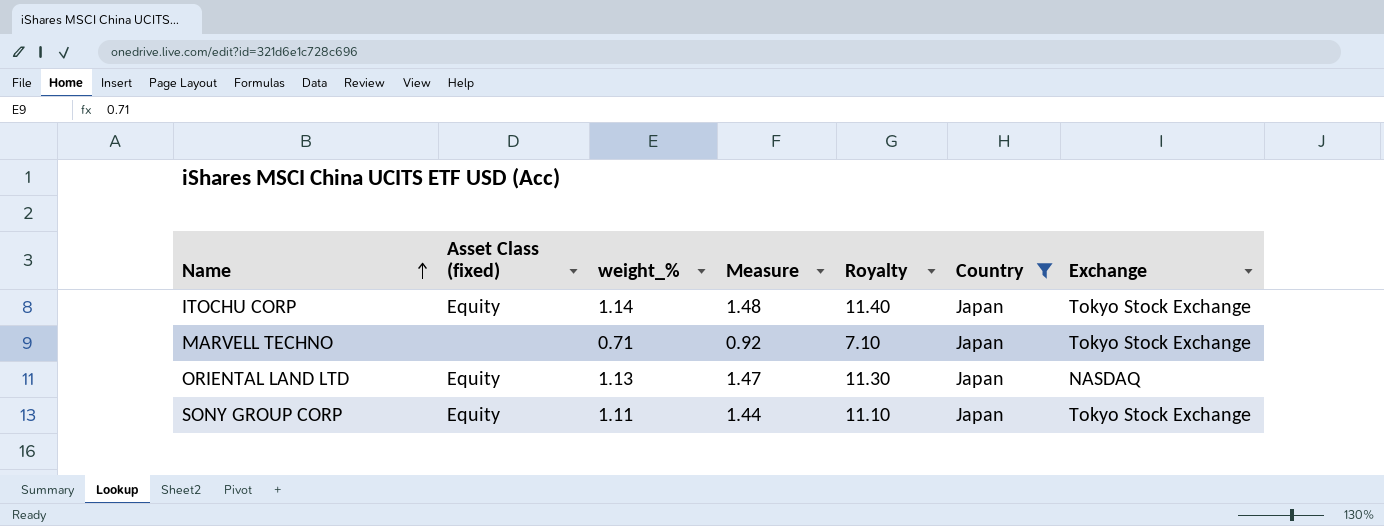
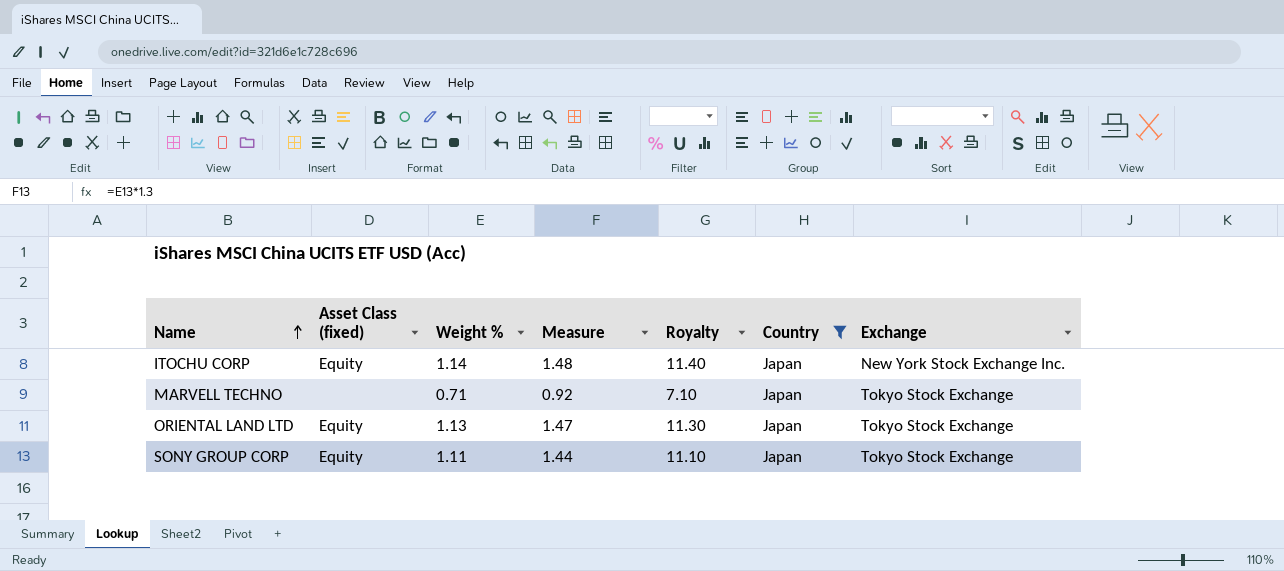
column name: weight_% -> Weight %
ITOCHU CORP | Exchange: Tokyo Stock Exchange -> New York Stock Exchange Inc.
ORIENTAL LAND LTD | Exchange: NASDAQ -> Tokyo Stock Exchange

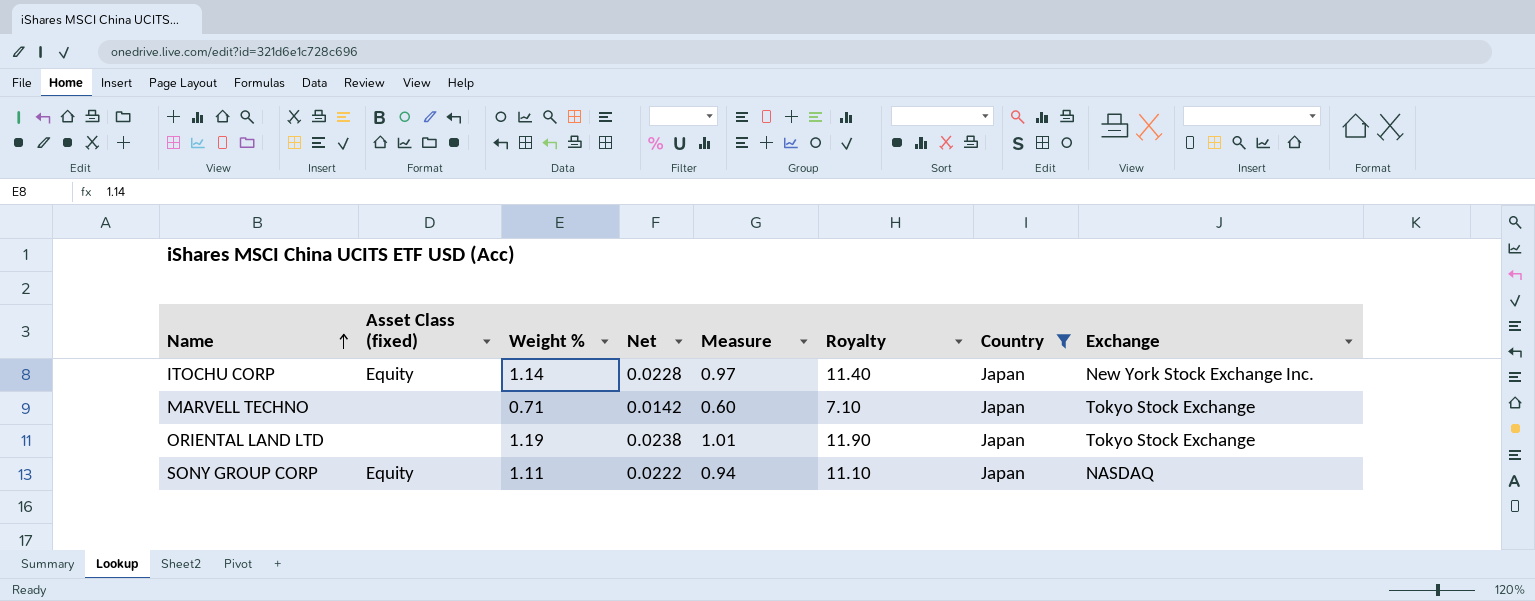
column Net | formula: none -> [Weight %] * 0.02
column Measure | formula: [Weight %] * 1.3 -> [Weight %] * 0.85
ORIENTAL LAND LTD | Asset Class (fixed): Equity -> none
ORIENTAL LAND LTD | Weight %: 1.13 -> 1.19
ORIENTAL LAND LTD | Royalty: 11.30 -> 11.90
SONY GROUP CORP | Exchange: Tokyo Stock Exchange -> NASDAQ

